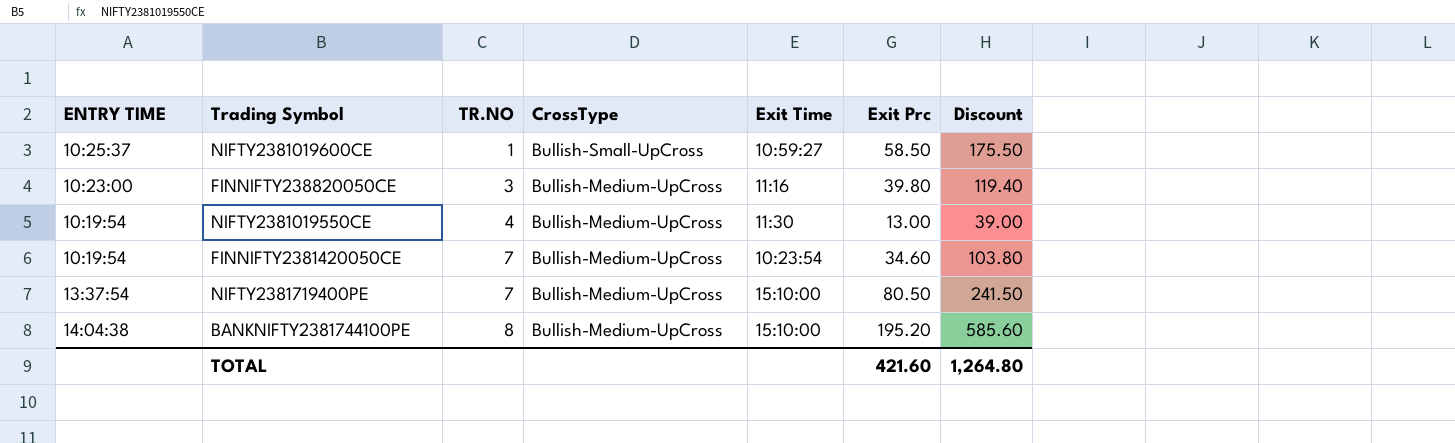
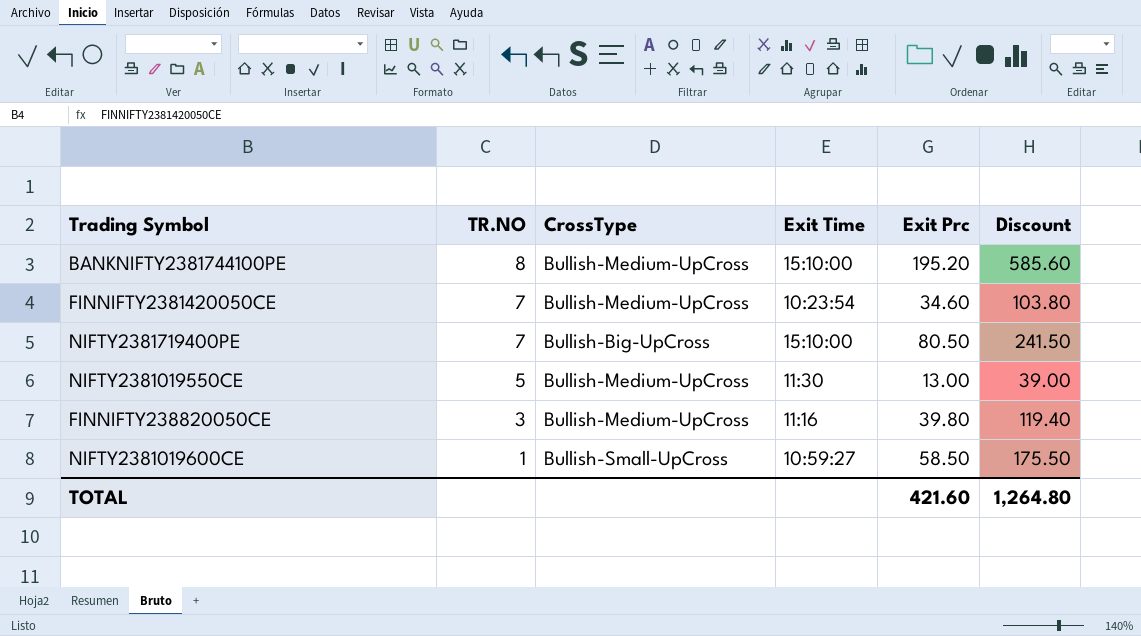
row order: TR.NO ascending -> TR.NO descending
column ENTRY TIME | position: 1 -> none
NIFTY2381719400PE | CrossType: Bullish-Medium-UpCross -> Bullish-Big-UpCross
NIFTY2381019550CE | TR.NO: 4 -> 5

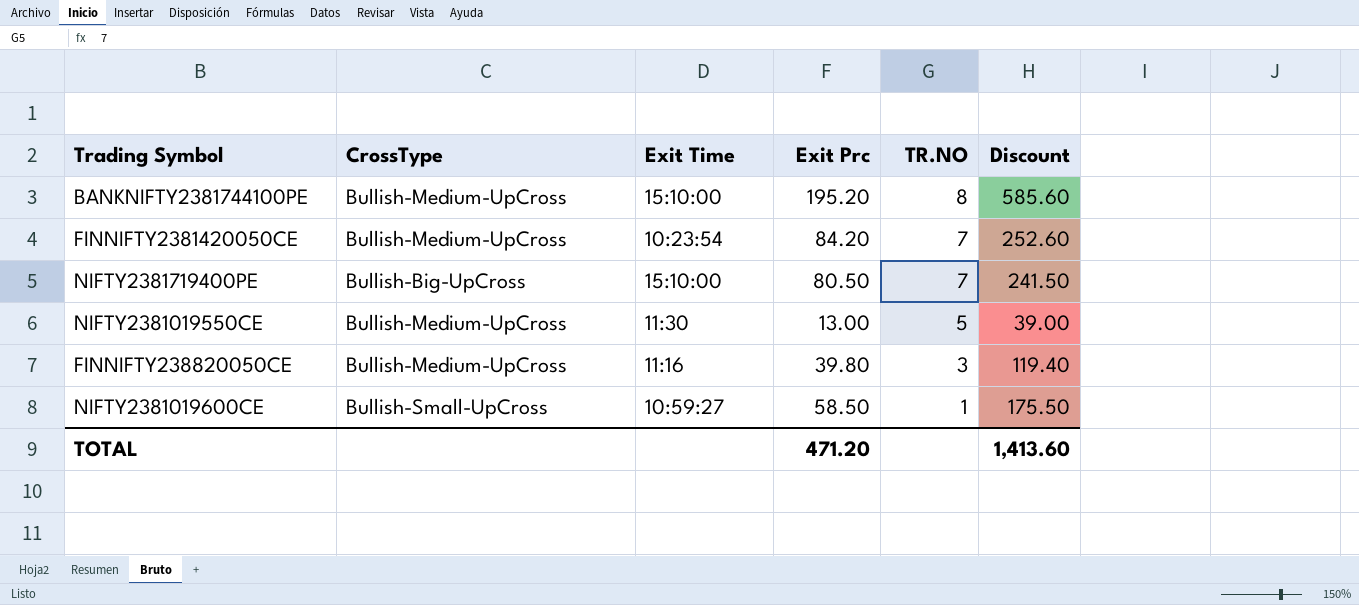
column TR.NO | position: 2 -> 5
FINNIFTY2381420050CE | Exit Prc: 34.60 -> 84.20
FINNIFTY2381420050CE | Discount: 103.80 -> 252.60
TOTAL | Exit Prc: 421.60 -> 471.20
TOTAL | Discount: 1,264.80 -> 1,413.60

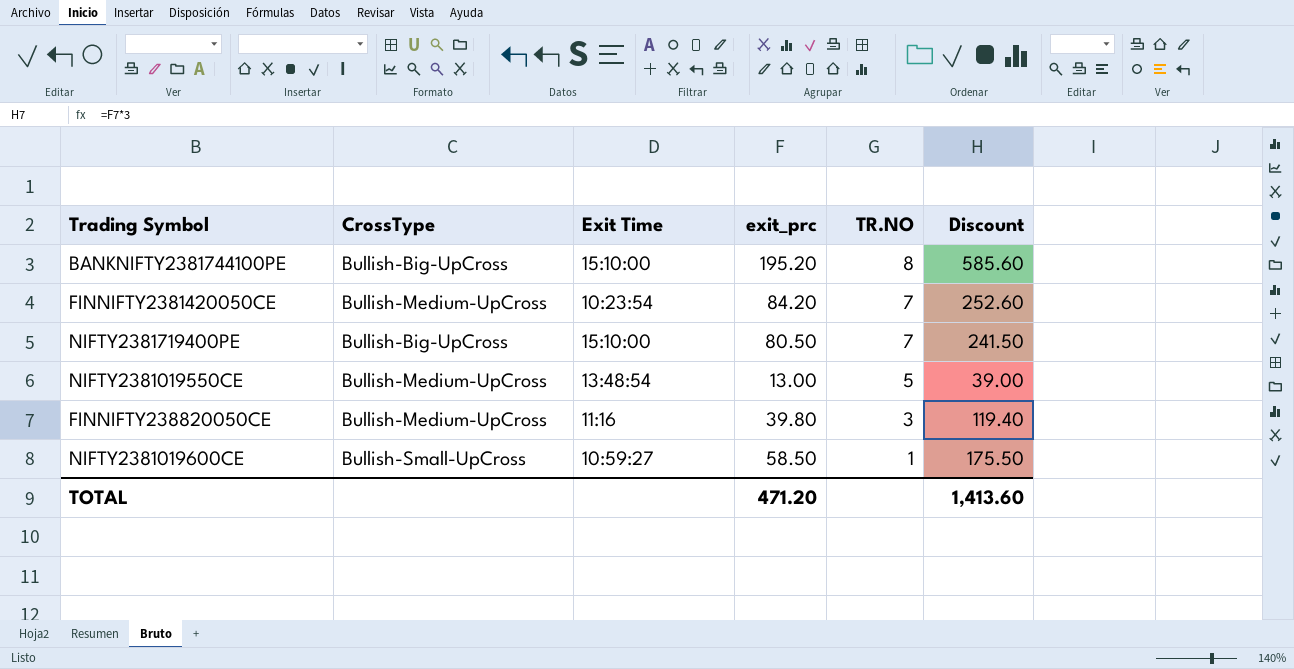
column name: Exit Prc -> exit_prc
BANKNIFTY2381744100PE | CrossType: Bullish-Medium-UpCross -> Bullish-Big-UpCross
NIFTY2381019550CE | Exit Time: 11:30 -> 13:48:54

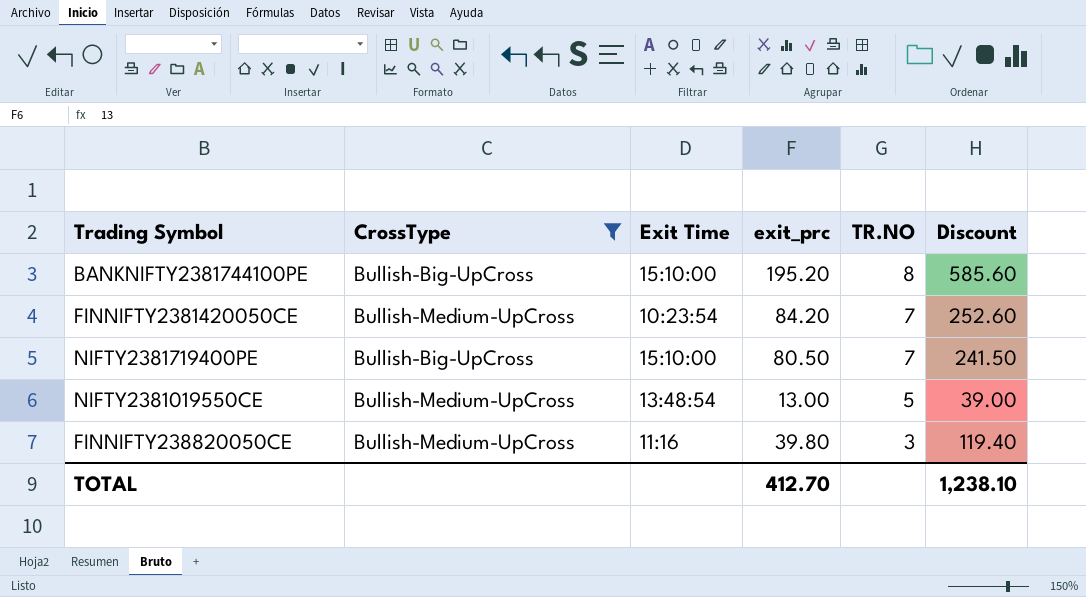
filter: none -> CrossType != Bullish-Small-UpCross
TOTAL | exit_prc: 471.20 -> 412.70
TOTAL | Discount: 1,413.60 -> 1,238.10

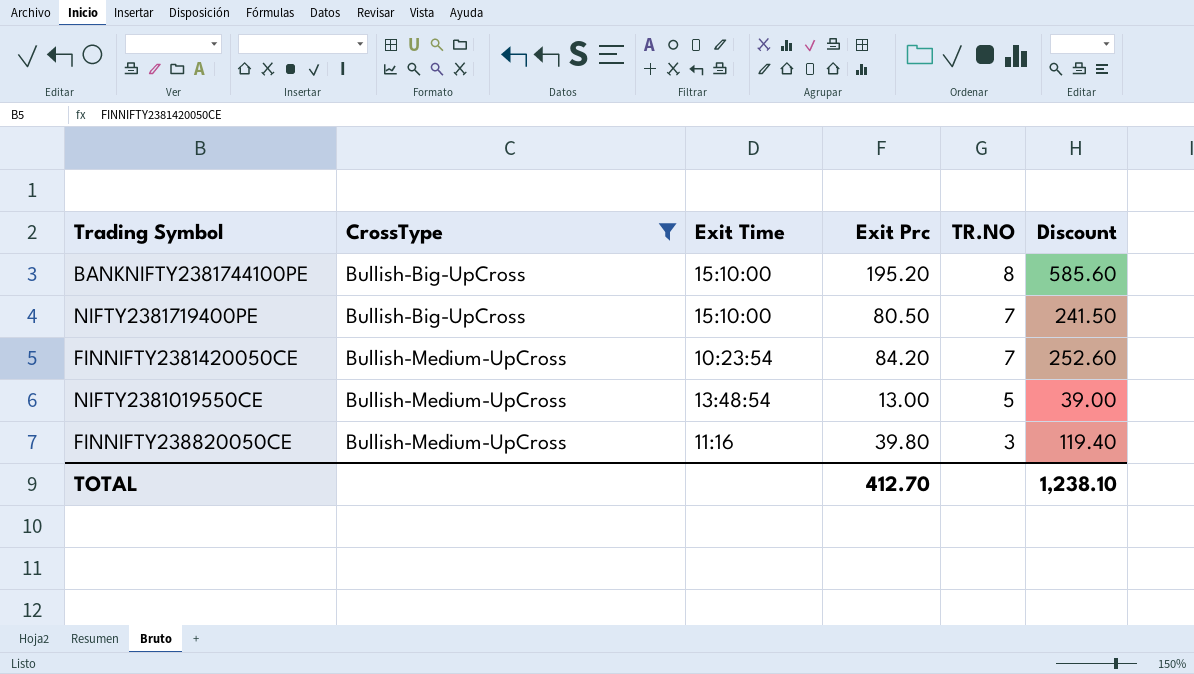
row order: TR.NO descending -> CrossType ascending
column name: exit_prc -> Exit Prc

